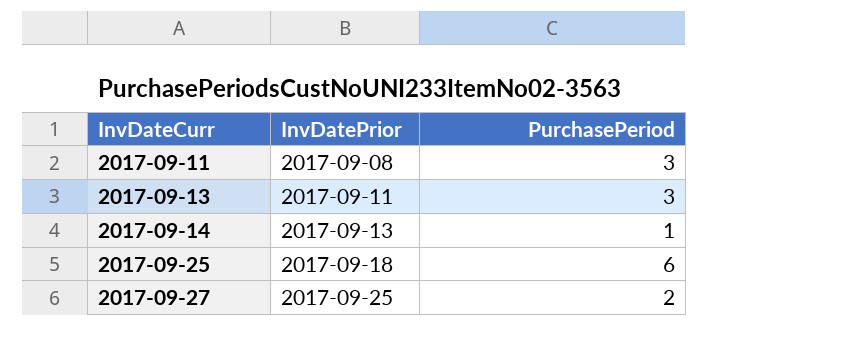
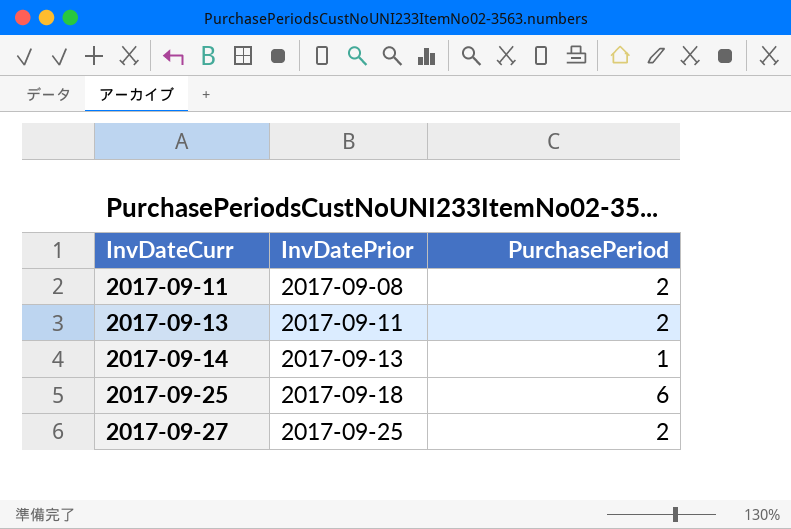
2017-09-11 | PurchasePeriod: 3 -> 2
2017-09-13 | PurchasePeriod: 3 -> 2

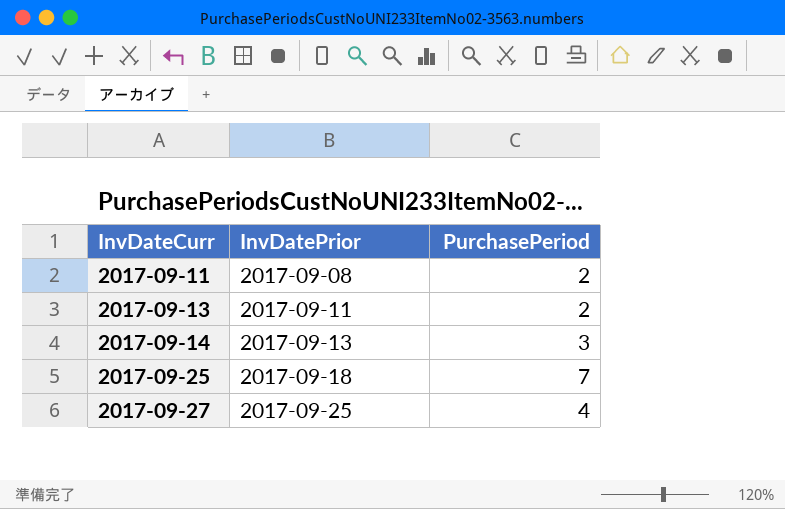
2017-09-14 | PurchasePeriod: 1 -> 3
2017-09-25 | PurchasePeriod: 6 -> 7
2017-09-27 | PurchasePeriod: 2 -> 4

